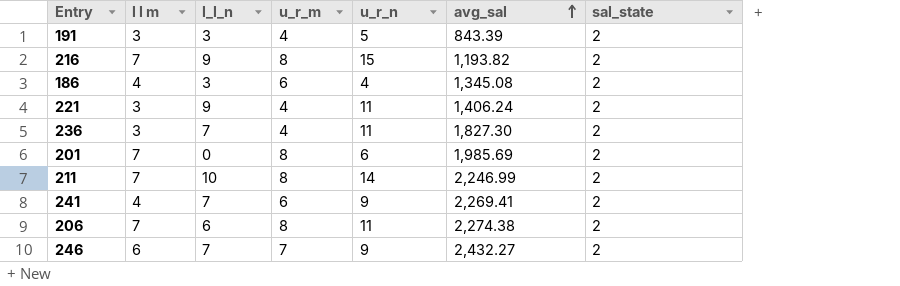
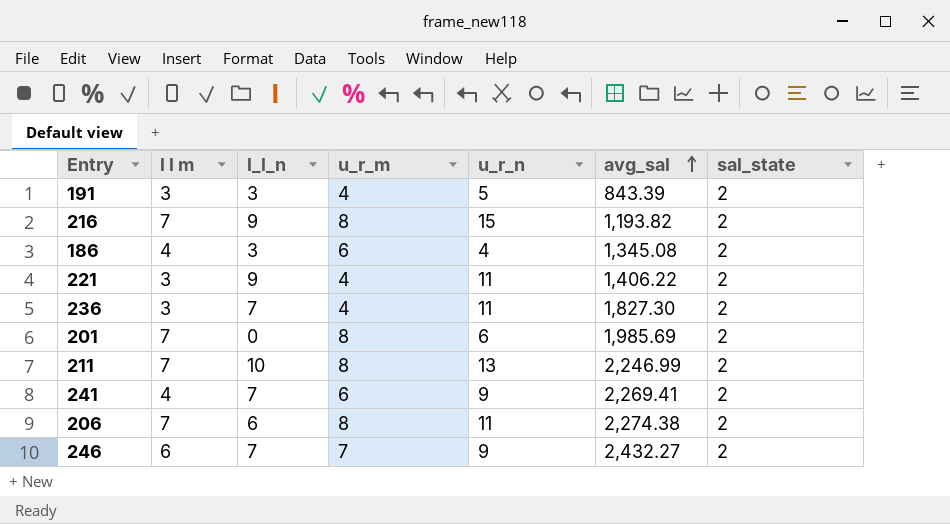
221 | avg_sal: 1,406.24 -> 1,406.22
211 | u_r_n: 14 -> 13

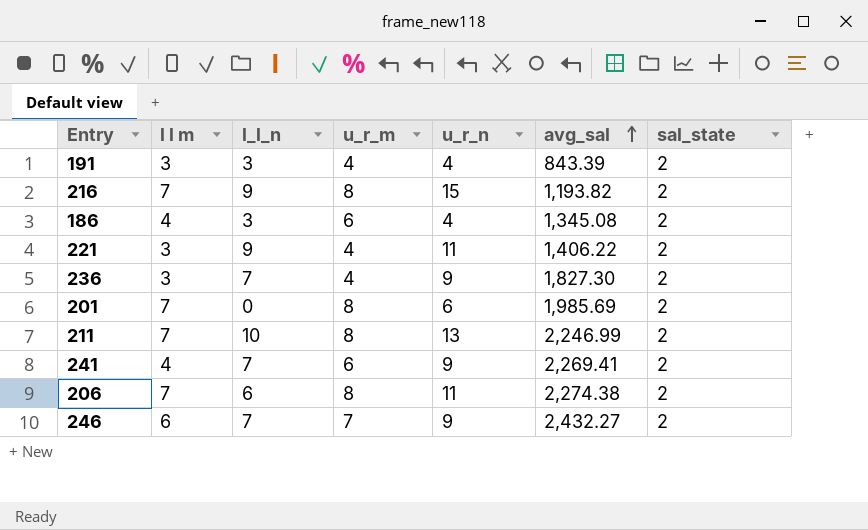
191 | u_r_n: 5 -> 4
236 | u_r_n: 11 -> 9

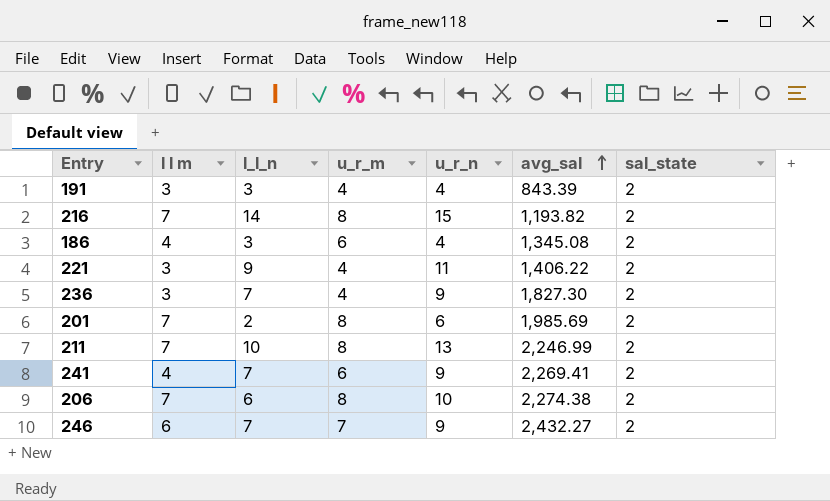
216 | l_l_n: 9 -> 14
201 | l_l_n: 0 -> 2
206 | u_r_n: 11 -> 10

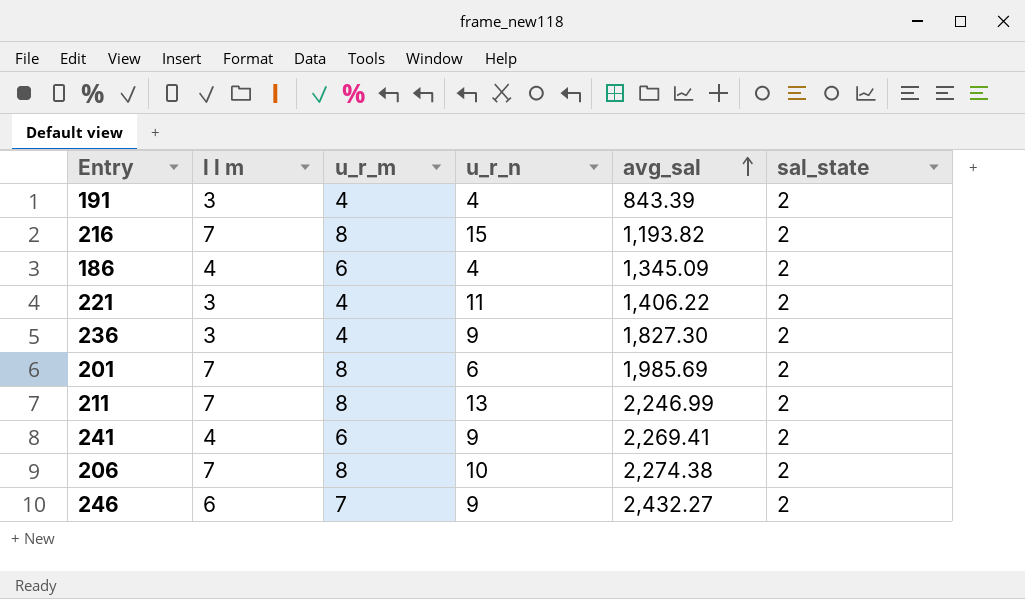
column l_l_n | position: 3 -> none
186 | avg_sal: 1,345.08 -> 1,345.09

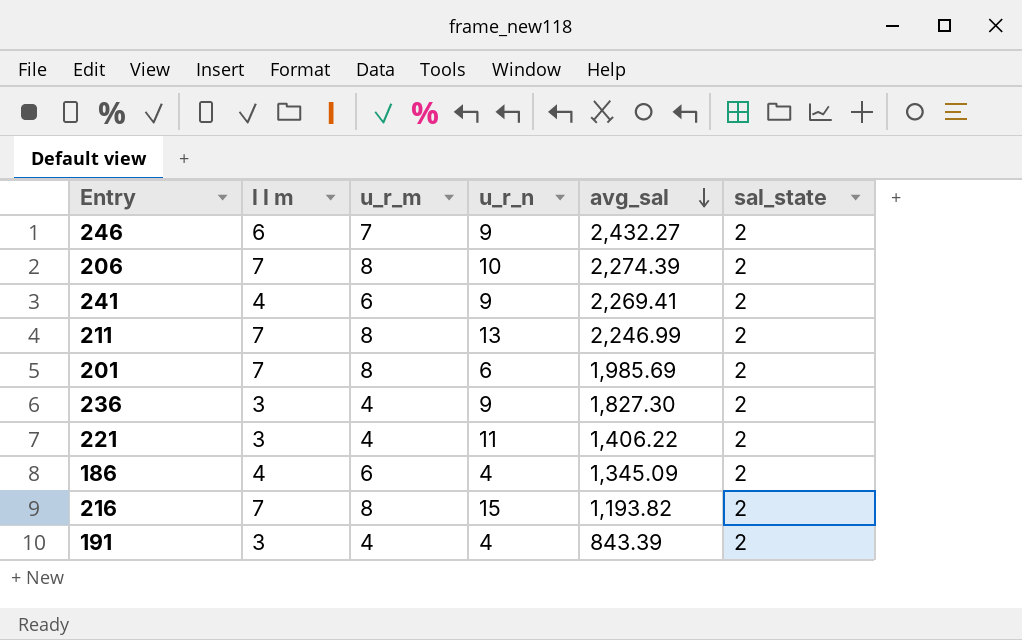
row order: avg_sal ascending -> avg_sal descending
206 | avg_sal: 2,274.38 -> 2,274.39

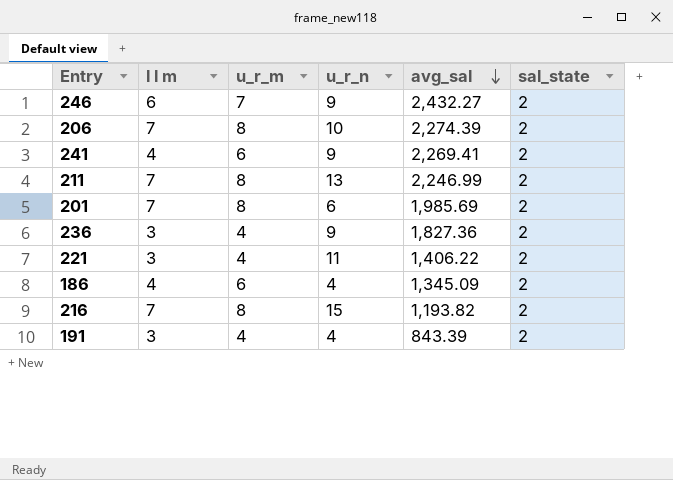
236 | avg_sal: 1,827.30 -> 1,827.36

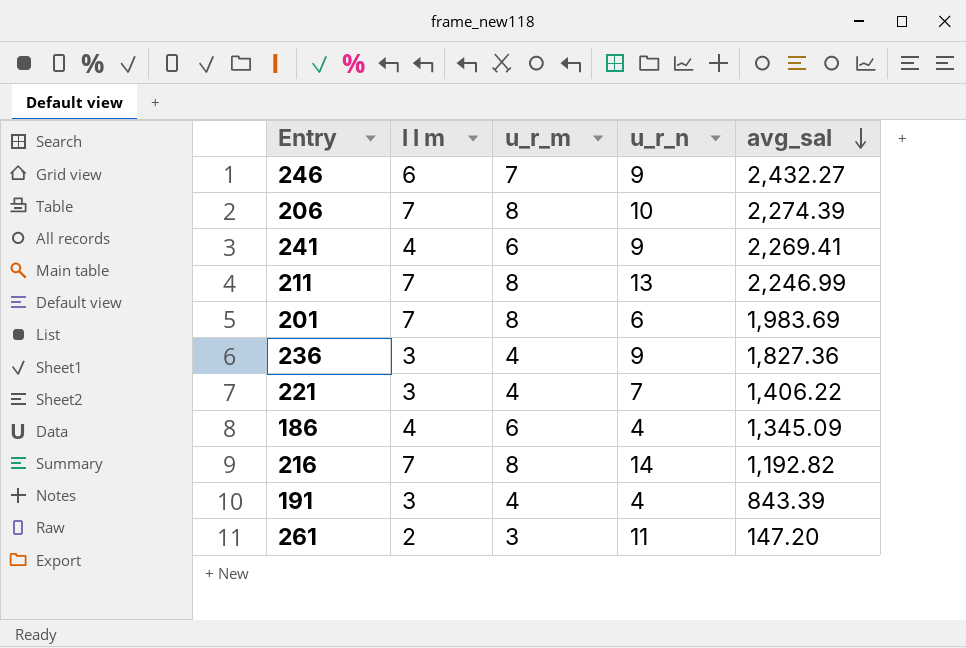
column sal_state | position: 6 -> none
201 | avg_sal: 1,985.69 -> 1,983.69
221 | u_r_n: 11 -> 7
216 | u_r_n: 15 -> 14
216 | avg_sal: 1,193.82 -> 1,192.82
row 261: none -> 2 | 3 | 11 | 147.20

